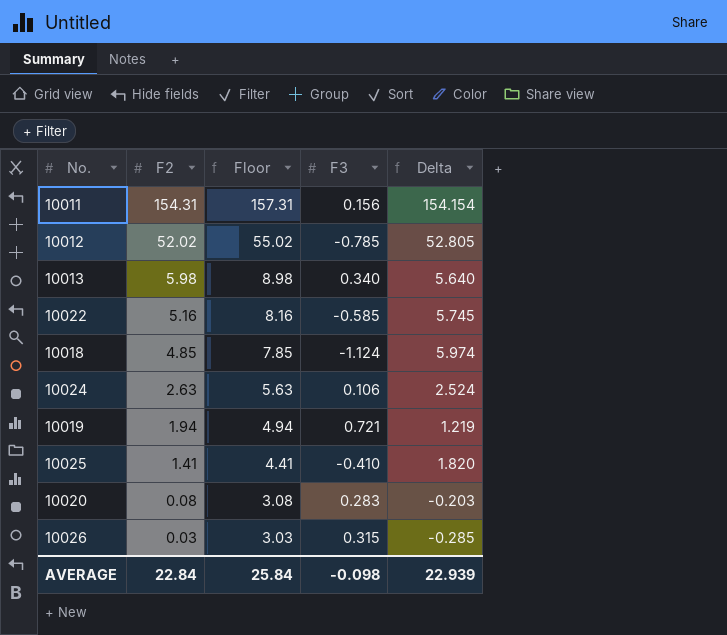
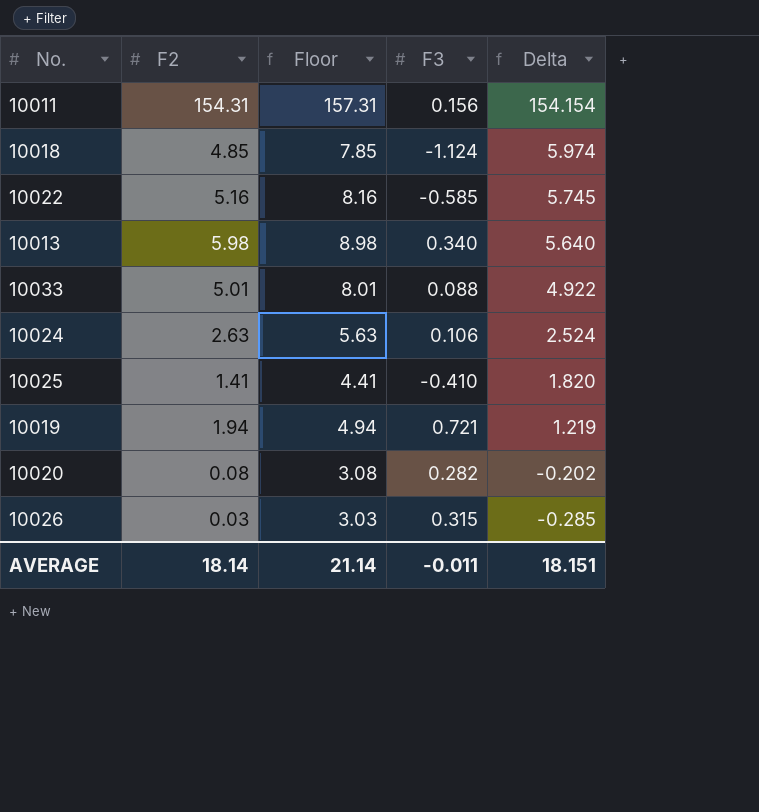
row order: F2 descending -> Delta descending
row 10012: 52.02 | 55.02 | -0.785 | 52.805 -> none
row 10033: none -> 5.01 | 8.01 | 0.088 | 4.922
10020 | F3: 0.283 -> 0.282
10020 | Delta: -0.203 -> -0.202
AVERAGE | F2: 22.84 -> 18.14
AVERAGE | Floor: 25.84 -> 21.14
AVERAGE | F3: -0.098 -> -0.011
AVERAGE | Delta: 22.939 -> 18.151

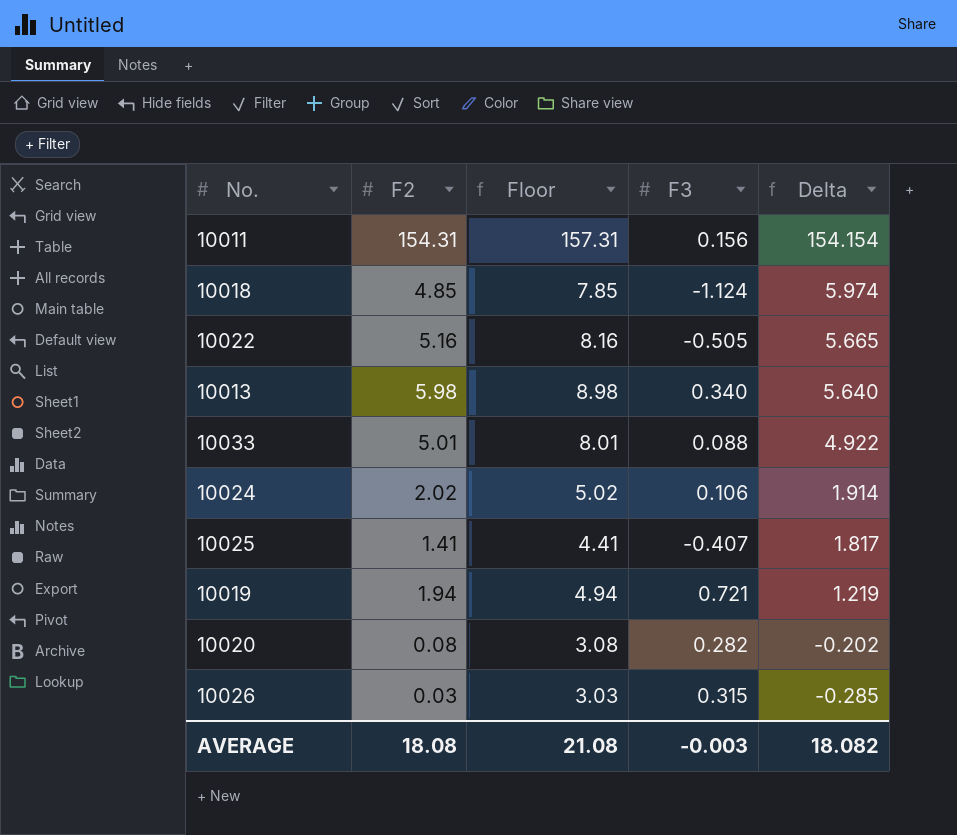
10022 | F3: -0.585 -> -0.505
10022 | Delta: 5.745 -> 5.665
10024 | F2: 2.63 -> 2.02
10024 | Floor: 5.63 -> 5.02
10024 | Delta: 2.524 -> 1.914
10025 | F3: -0.410 -> -0.407
10025 | Delta: 1.820 -> 1.817
AVERAGE | F2: 18.14 -> 18.08
AVERAGE | Floor: 21.14 -> 21.08
AVERAGE | F3: -0.011 -> -0.003
AVERAGE | Delta: 18.151 -> 18.082

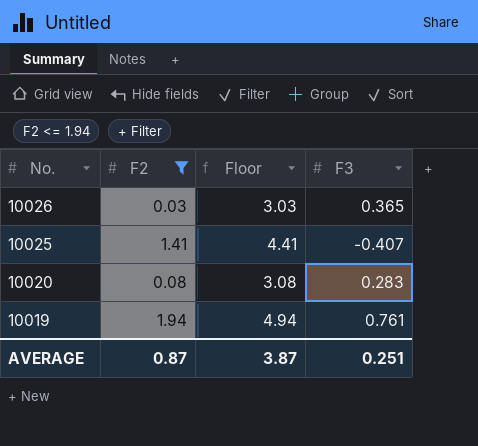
filter: none -> F2 <= 1.94
row order: Delta descending -> No. descending
column Delta | formula: [F2] - [F3] -> none
10026 | F3: 0.315 -> 0.365
10020 | F3: 0.282 -> 0.283
10019 | F3: 0.721 -> 0.761
AVERAGE | F2: 18.08 -> 0.87
AVERAGE | Floor: 21.08 -> 3.87
AVERAGE | F3: -0.003 -> 0.251

